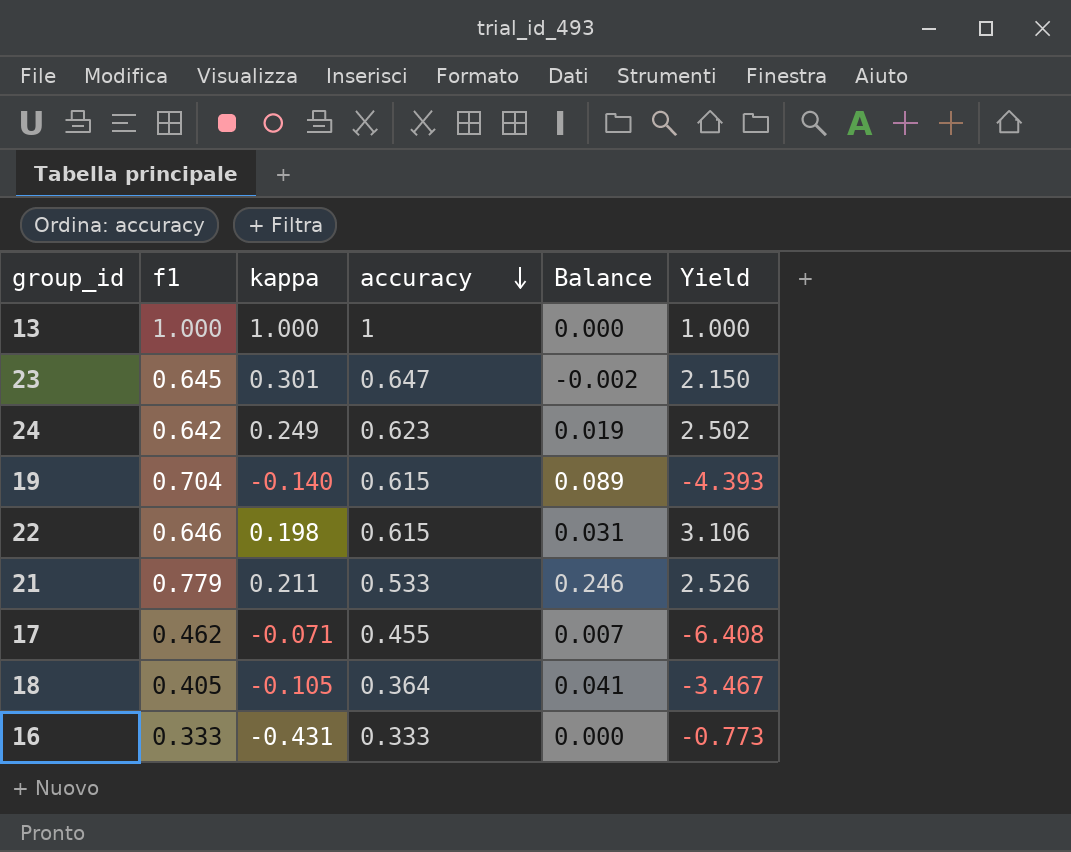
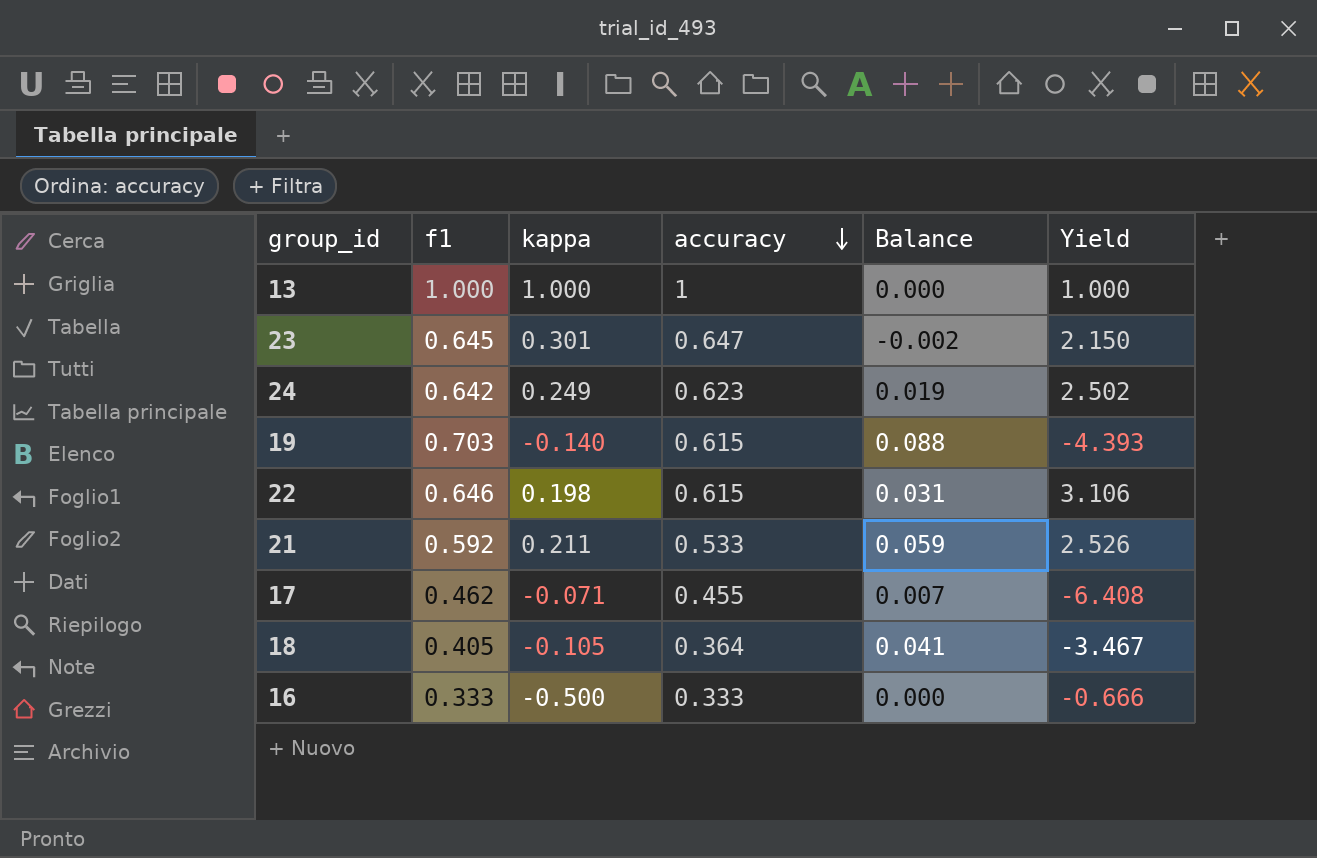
19 | f1: 0.704 -> 0.703
19 | Balance: 0.089 -> 0.088
21 | f1: 0.779 -> 0.592
21 | Balance: 0.246 -> 0.059
16 | kappa: -0.431 -> -0.500
16 | Yield: -0.773 -> -0.666

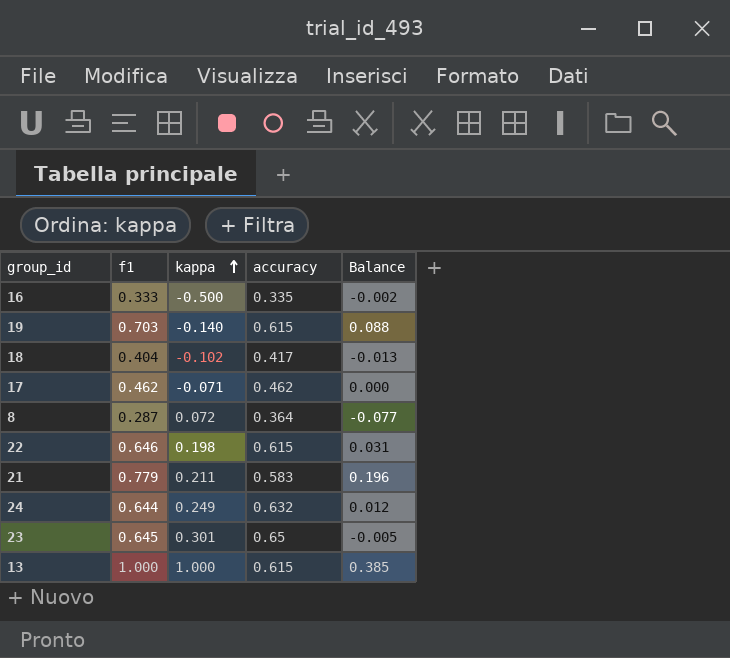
row order: accuracy descending -> kappa ascending
column Yield | formula: [accuracy] / [kappa] -> none
16 | accuracy: 0.333 -> 0.335
16 | Balance: 0.000 -> -0.002
18 | f1: 0.405 -> 0.404
18 | kappa: -0.105 -> -0.102
18 | accuracy: 0.364 -> 0.417
18 | Balance: 0.041 -> -0.013
17 | accuracy: 0.455 -> 0.462
17 | Balance: 0.007 -> 0.000
row 8: none -> 0.287 | 0.072 | 0.364 | -0.077
21 | f1: 0.592 -> 0.779
21 | accuracy: 0.533 -> 0.583
21 | Balance: 0.059 -> 0.196
24 | f1: 0.642 -> 0.644
24 | accuracy: 0.623 -> 0.632
24 | Balance: 0.019 -> 0.012
23 | accuracy: 0.647 -> 0.65
23 | Balance: -0.002 -> -0.005
13 | accuracy: 1 -> 0.615
13 | Balance: 0.000 -> 0.385

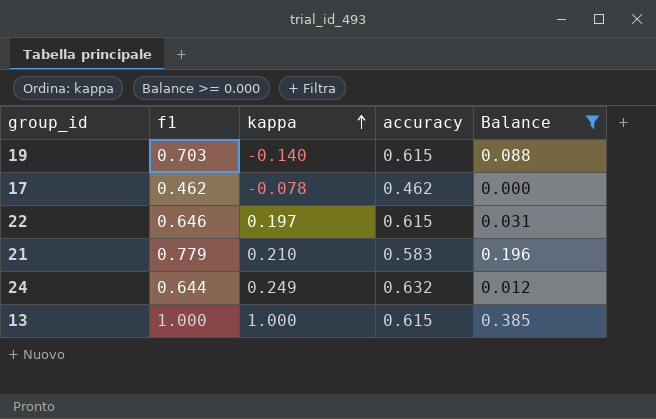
filter: none -> Balance >= 0.000
17 | kappa: -0.071 -> -0.078
22 | kappa: 0.198 -> 0.197
21 | kappa: 0.211 -> 0.210

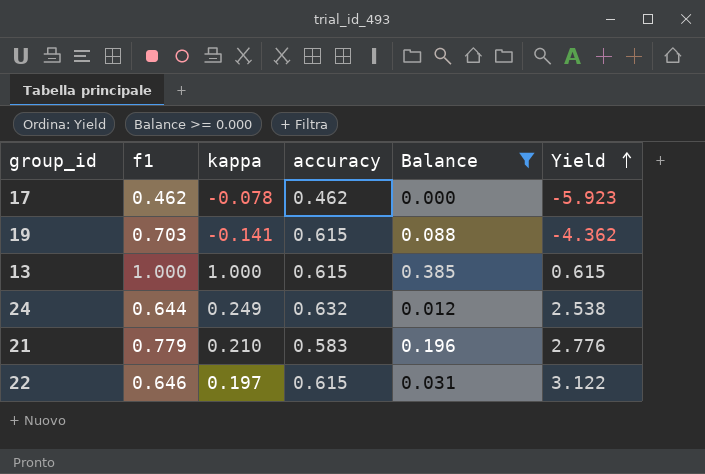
row order: kappa ascending -> Yield ascending
column Yield | formula: none -> [accuracy] / [kappa]
19 | kappa: -0.140 -> -0.141

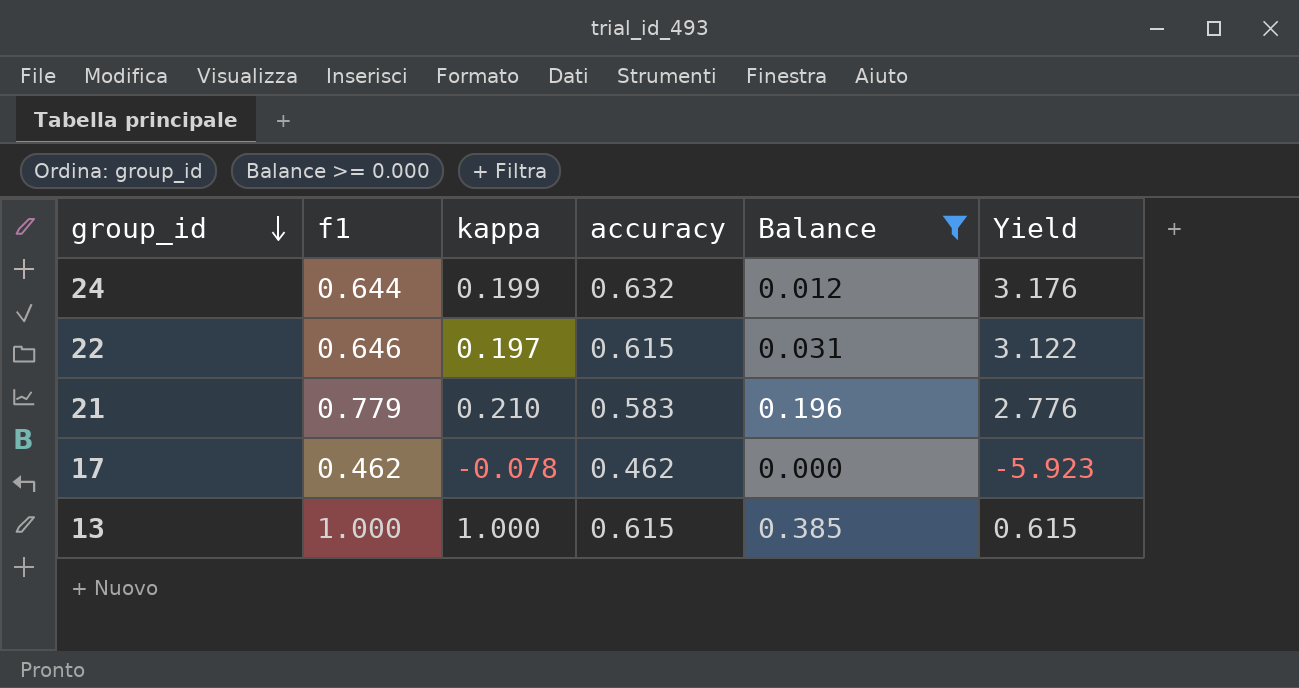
row order: Yield ascending -> group_id descending
row 19: 0.703 | -0.141 | 0.615 | 0.088 | -4.362 -> none
24 | kappa: 0.249 -> 0.199
24 | Yield: 2.538 -> 3.176

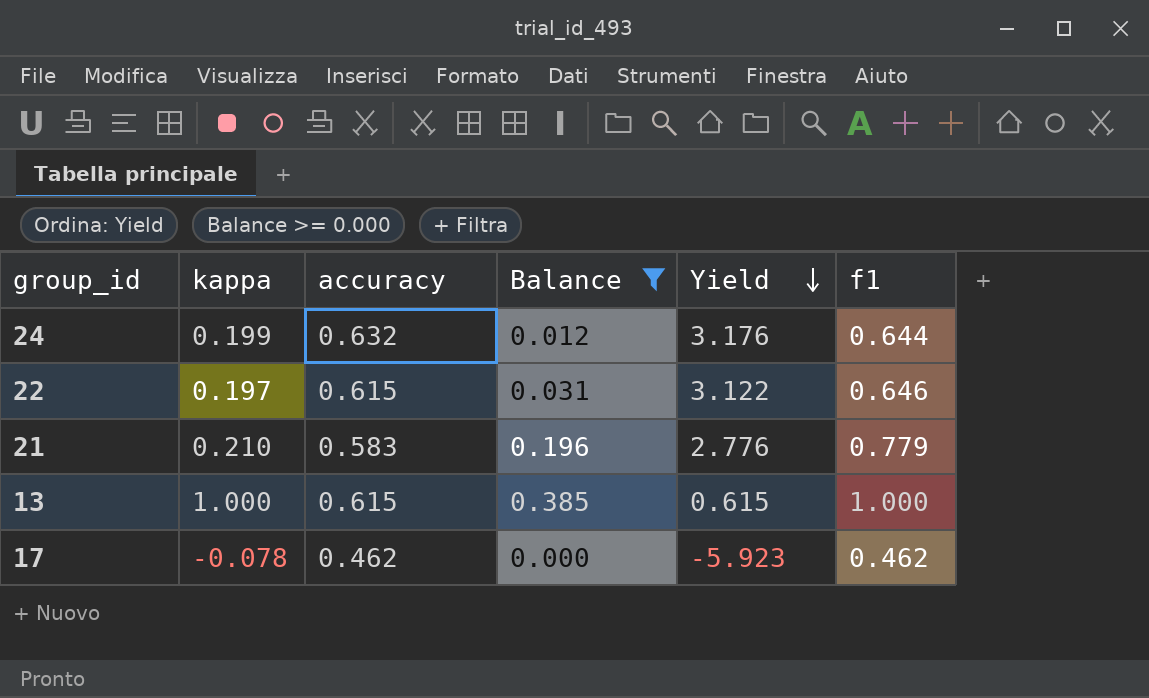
row order: group_id descending -> Yield descending
column f1 | position: 2 -> 6

